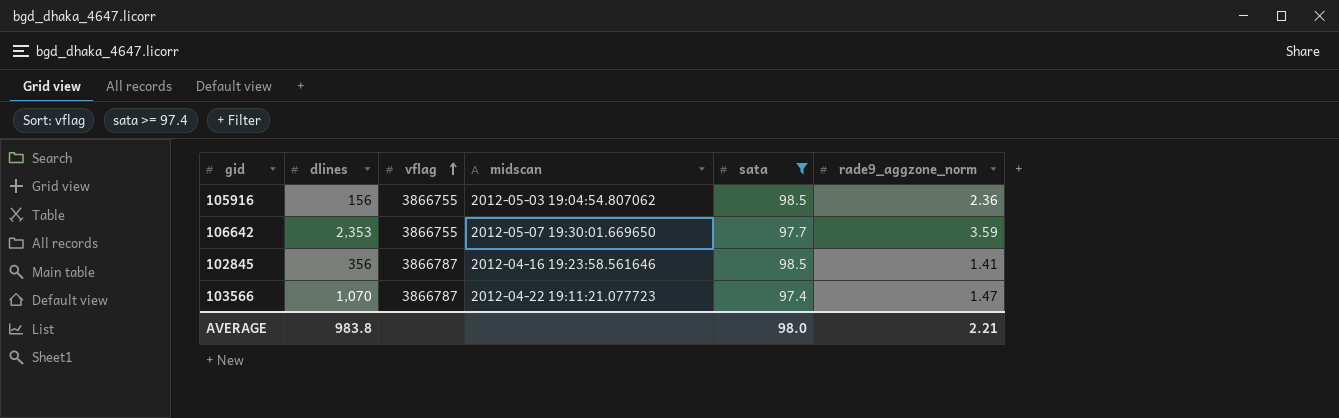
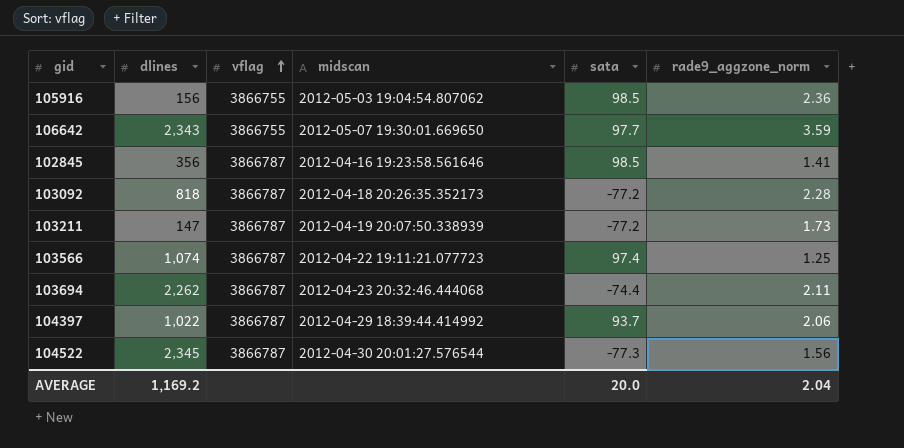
filter: sata >= 97.4 -> none
106642 | dlines: 2,353 -> 2,343
103566 | dlines: 1,070 -> 1,074
103566 | rade9_aggzone_norm: 1.47 -> 1.25
AVERAGE | dlines: 983.8 -> 1,169.2
AVERAGE | sata: 98.0 -> 20.0
AVERAGE | rade9_aggzone_norm: 2.21 -> 2.04

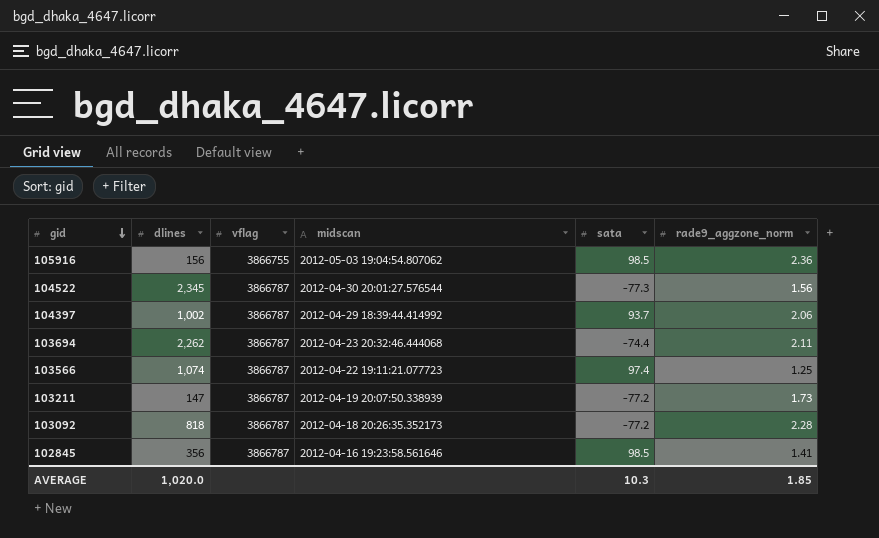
row order: vflag ascending -> gid descending
row 106642: 2,343 | 3866755 | 2012-05-07 19:30:01.669650 | 97.7 | 3.59 -> none
104397 | dlines: 1,022 -> 1,002
AVERAGE | dlines: 1,169.2 -> 1,020.0
AVERAGE | sata: 20.0 -> 10.3
AVERAGE | rade9_aggzone_norm: 2.04 -> 1.85

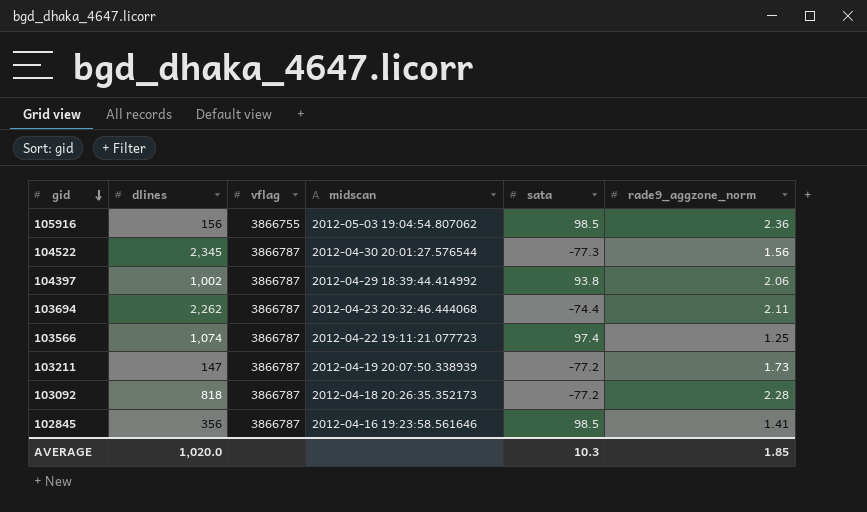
104397 | sata: 93.7 -> 93.8

